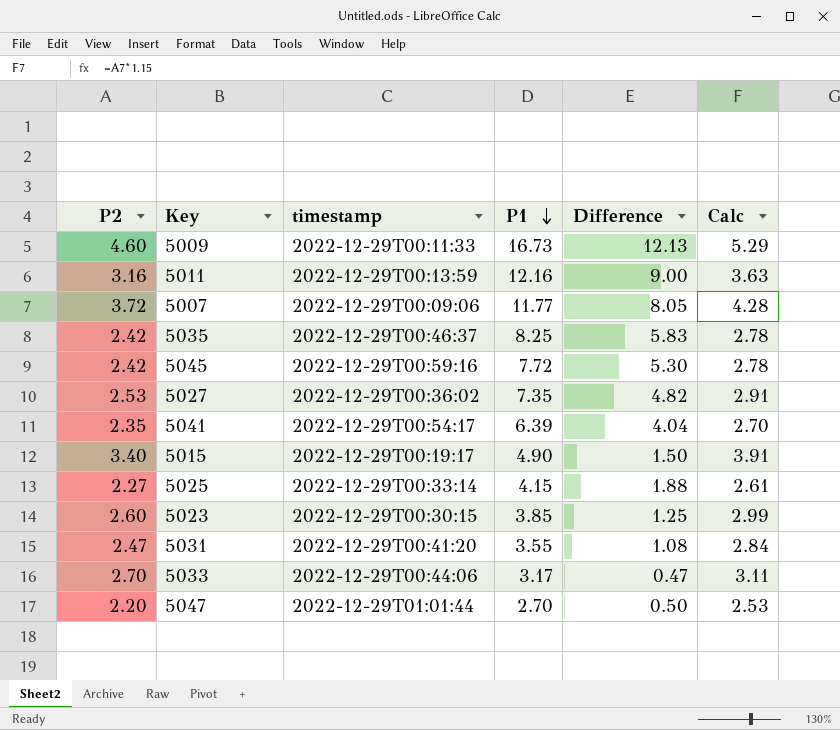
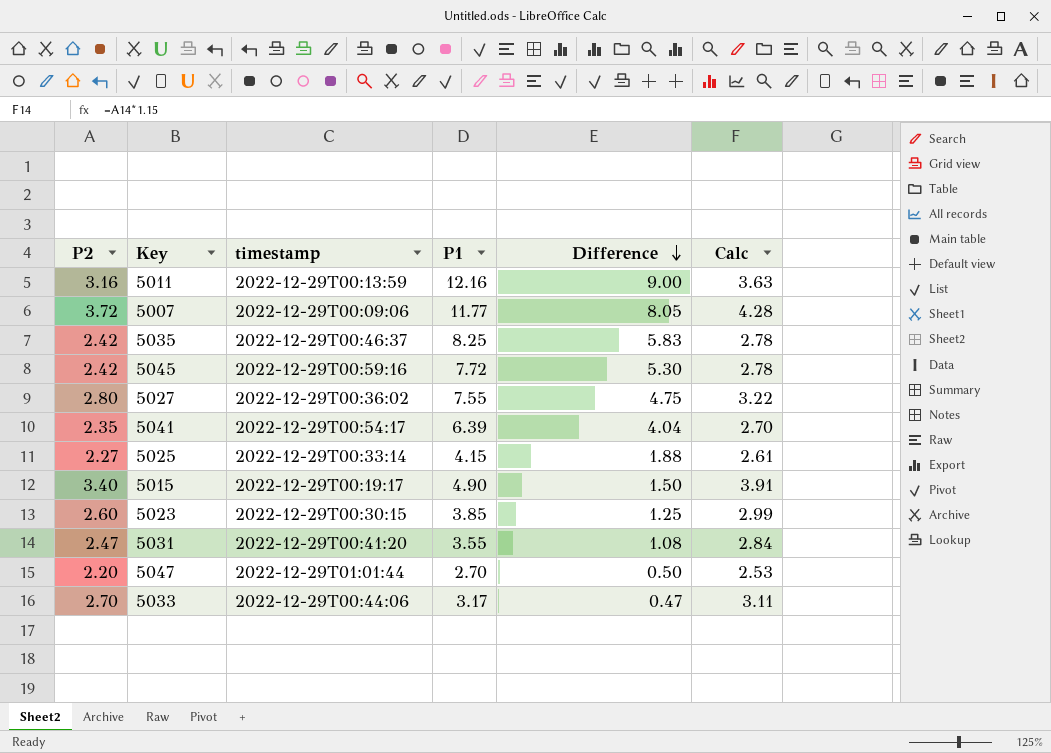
row order: P1 descending -> Difference descending
row 5009: 4.60 | 2022-12-29T00:11:33 | 16.73 | 12.13 | 5.29 -> none
5027 | P2: 2.53 -> 2.80
5027 | P1: 7.35 -> 7.55
5027 | Difference: 4.82 -> 4.75
5027 | Calc: 2.91 -> 3.22

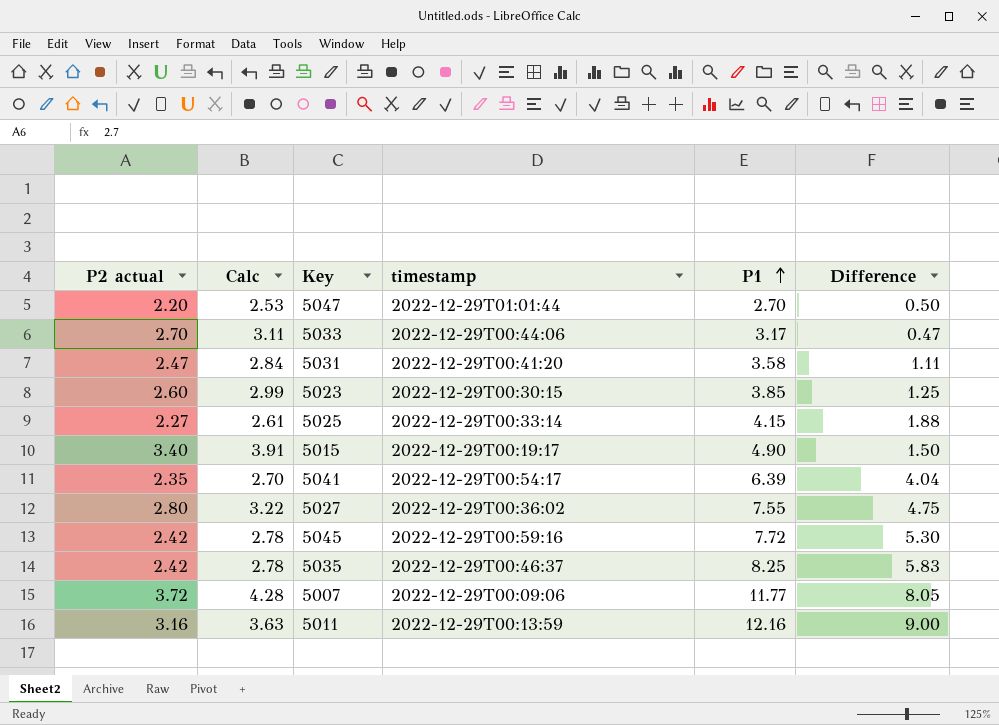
row order: Difference descending -> P1 ascending
column name: P2 -> P2 actual
column Calc | position: 6 -> 2
5031 | P1: 3.55 -> 3.58
5031 | Difference: 1.08 -> 1.11

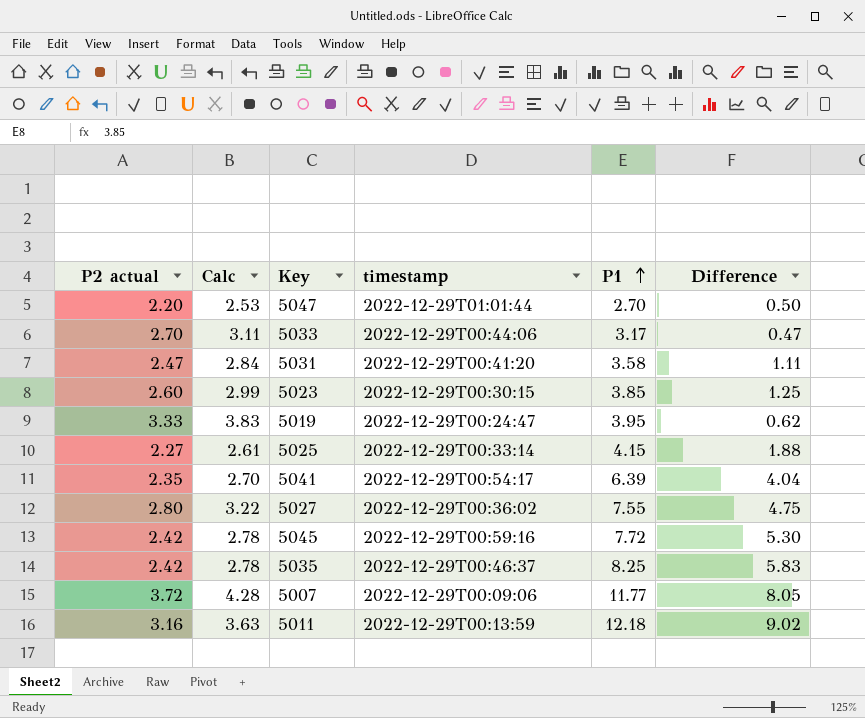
row 5015: 3.40 | 3.91 | 2022-12-29T00:19:17 | 4.90 | 1.50 -> none
row 5019: none -> 3.33 | 3.83 | 2022-12-29T00:24:47 | 3.95 | 0.62
5011 | P1: 12.16 -> 12.18
5011 | Difference: 9.00 -> 9.02

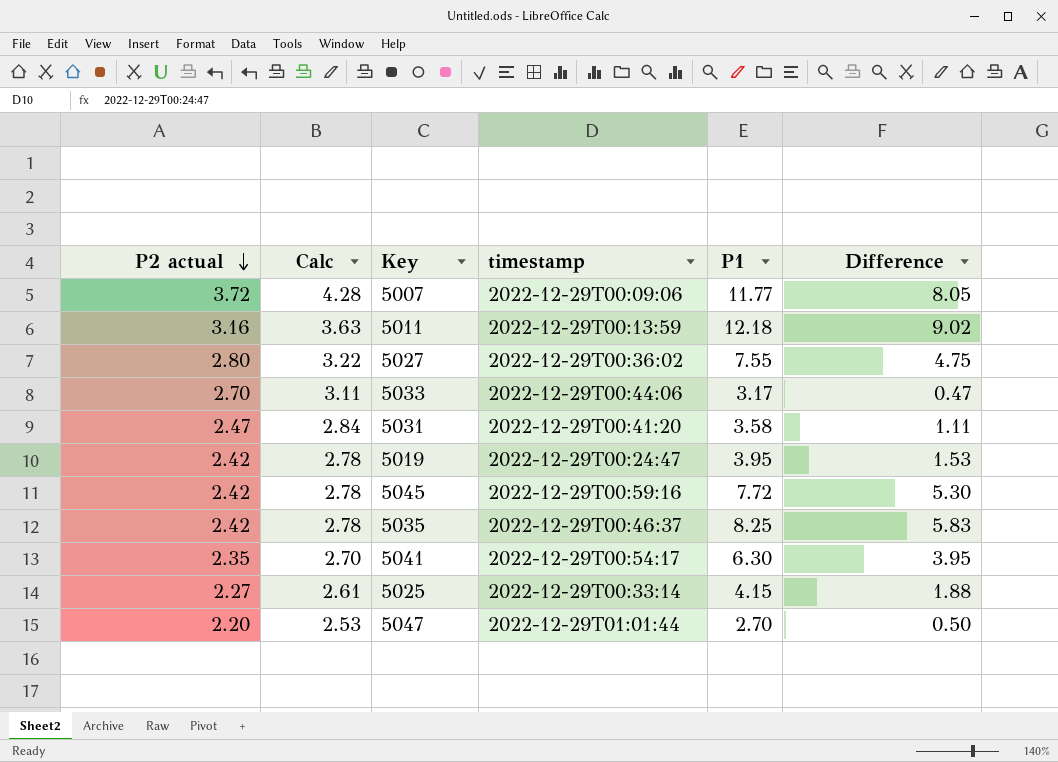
row order: P1 ascending -> P2 actual descending
row 5023: 2.60 | 2.99 | 2022-12-29T00:30:15 | 3.85 | 1.25 -> none
5019 | P2 actual: 3.33 -> 2.42
5019 | Calc: 3.83 -> 2.78
5019 | Difference: 0.62 -> 1.53
5041 | P1: 6.39 -> 6.30
5041 | Difference: 4.04 -> 3.95

